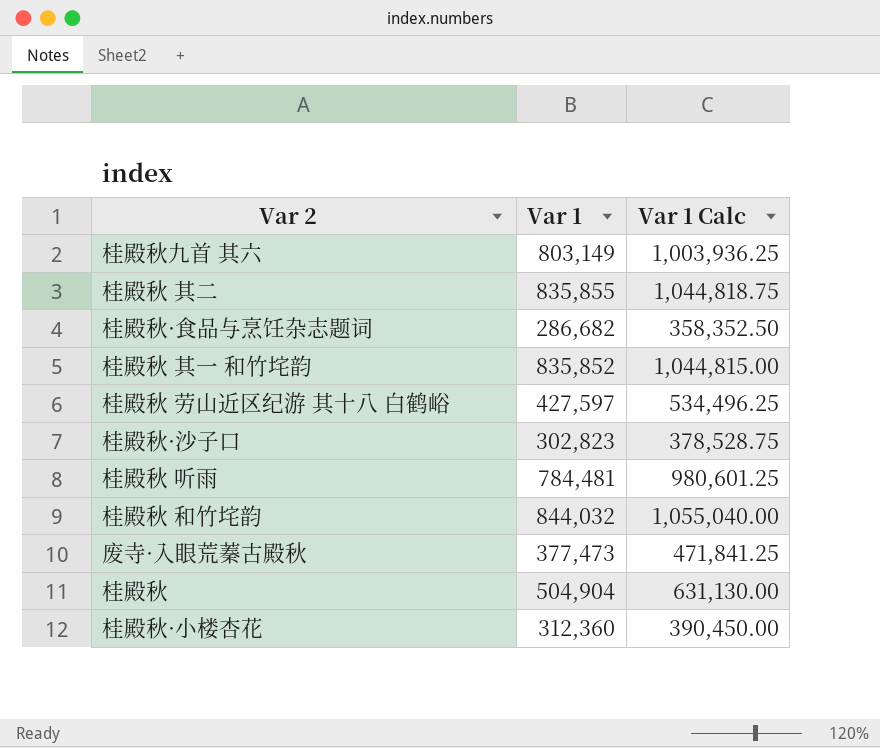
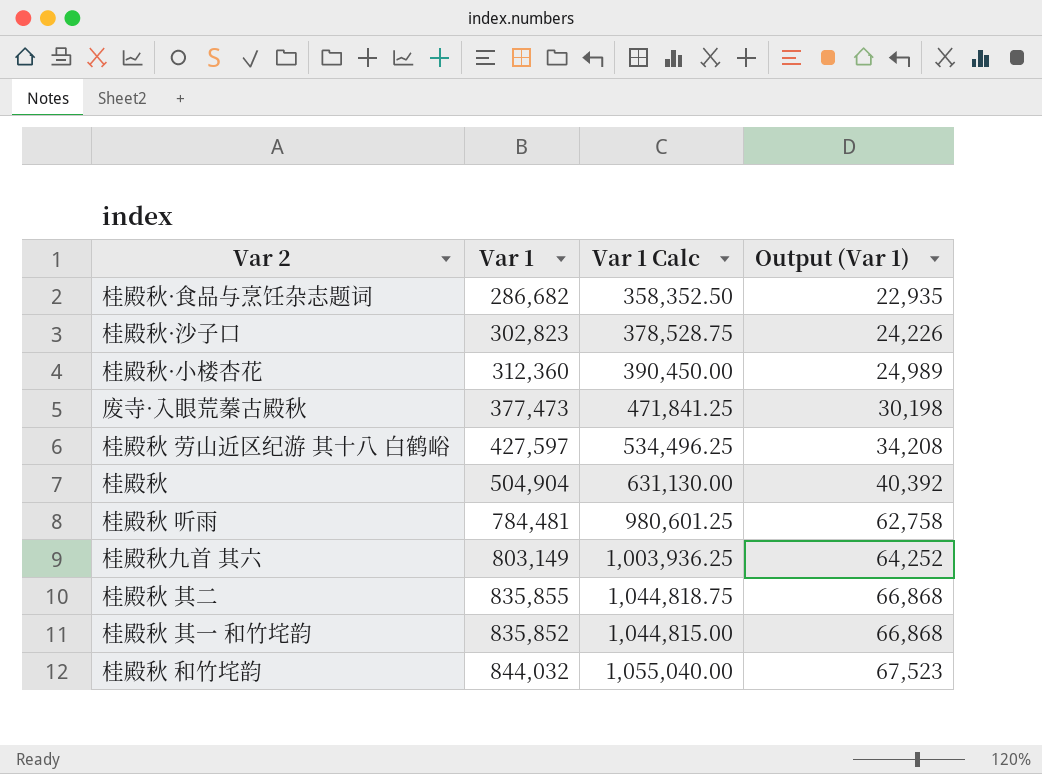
row order: none -> Output (Var 1) ascending
column Output (Var 1) | formula: none -> [Var 1] * 0.08

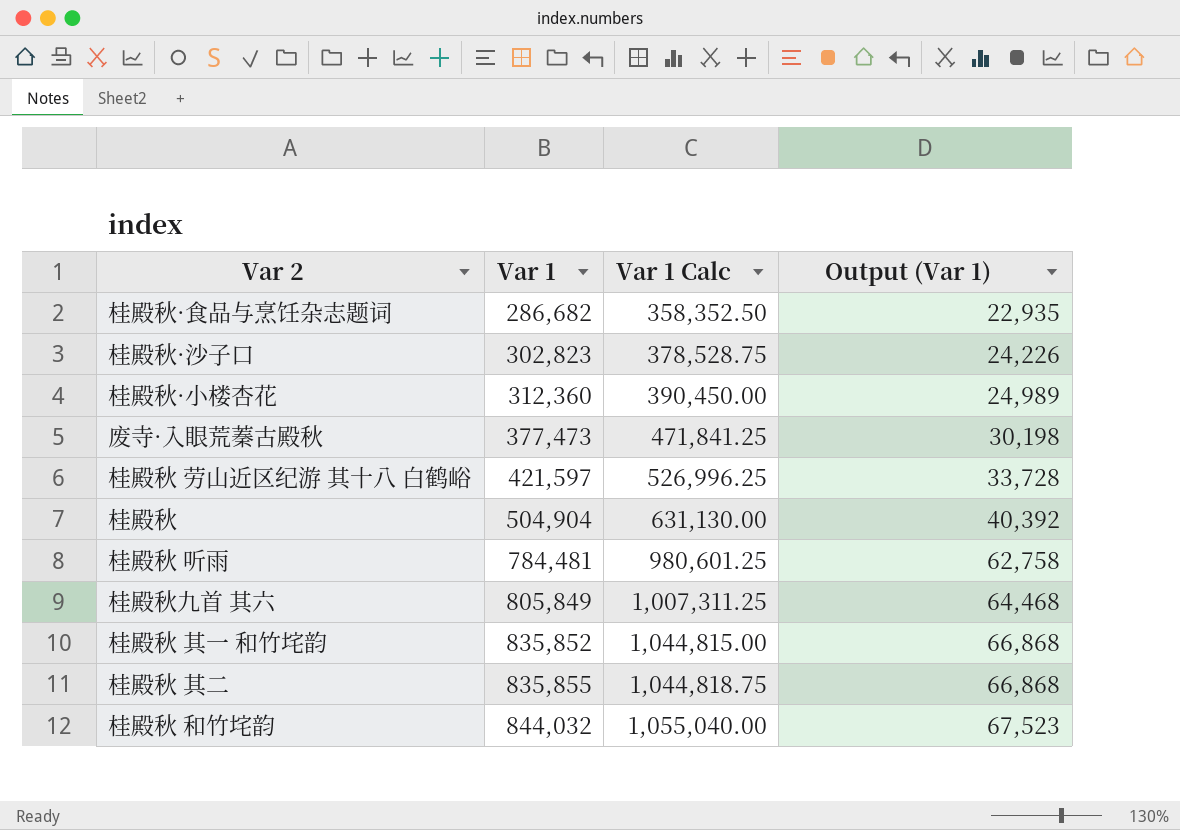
row order: Output (Var 1) ascending -> Var 1 ascending
桂殿秋 劳山近区纪游 其十八 白鹤峪 | Var 1: 427,597 -> 421,597
桂殿秋 劳山近区纪游 其十八 白鹤峪 | Var 1 Calc: 534,496.25 -> 526,996.25
桂殿秋 劳山近区纪游 其十八 白鹤峪 | Output (Var 1): 34,208 -> 33,728
桂殿秋九首 其六 | Var 1: 803,149 -> 805,849
桂殿秋九首 其六 | Var 1 Calc: 1,003,936.25 -> 1,007,311.25
桂殿秋九首 其六 | Output (Var 1): 64,252 -> 64,468

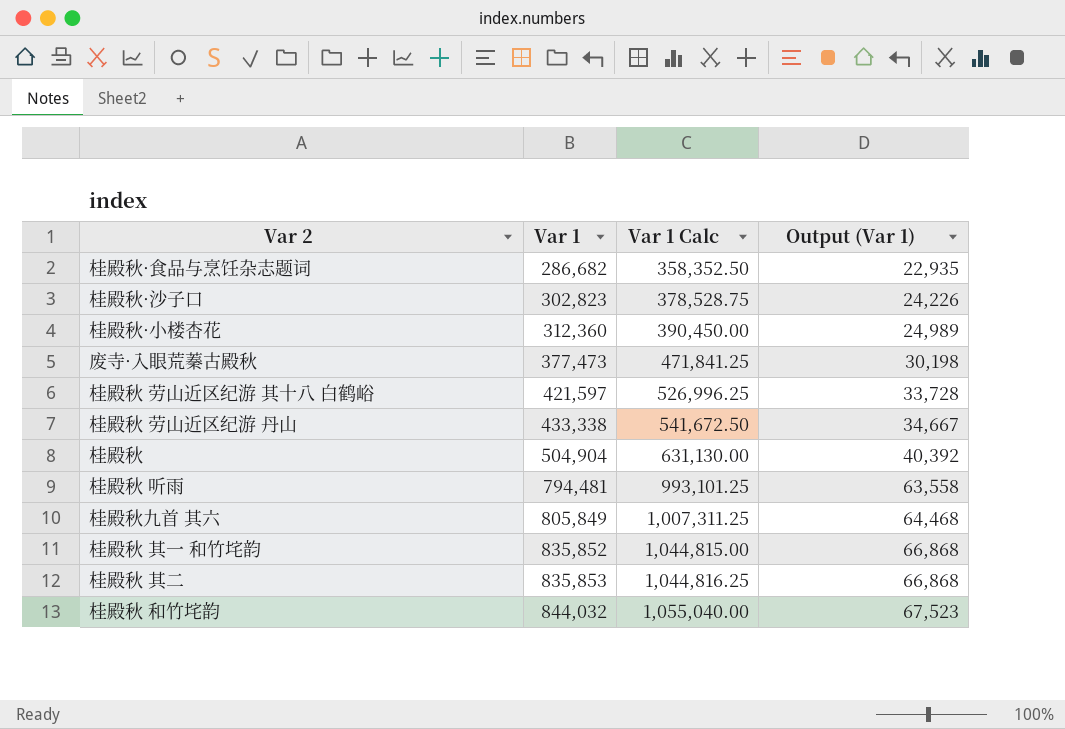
row 桂殿秋 劳山近区纪游 丹山: none -> 433,338 | 541,672.50 | 34,667
桂殿秋 听雨 | Var 1: 784,481 -> 794,481
桂殿秋 听雨 | Var 1 Calc: 980,601.25 -> 993,101.25
桂殿秋 听雨 | Output (Var 1): 62,758 -> 63,558
桂殿秋 其二 | Var 1: 835,855 -> 835,853
桂殿秋 其二 | Var 1 Calc: 1,044,818.75 -> 1,044,816.25

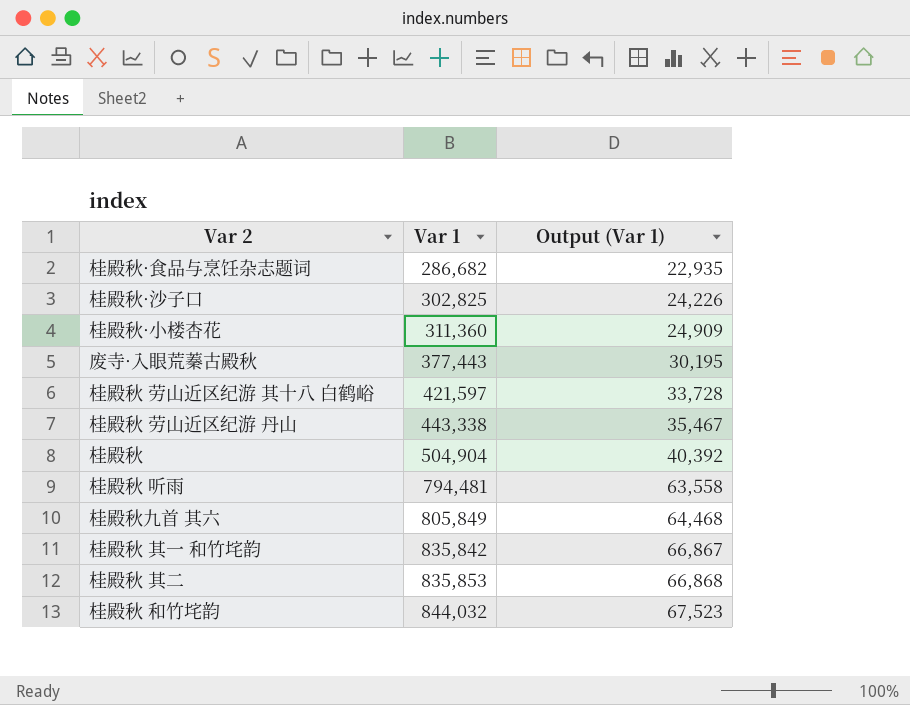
column Var 1 Calc | formula: [Var 1] * 1.25 -> none
桂殿秋·沙子口 | Var 1: 302,823 -> 302,825
桂殿秋·小楼杏花 | Var 1: 312,360 -> 311,360
桂殿秋·小楼杏花 | Output (Var 1): 24,989 -> 24,909
废寺·入眼荒蓁古殿秋 | Var 1: 377,473 -> 377,443
废寺·入眼荒蓁古殿秋 | Output (Var 1): 30,198 -> 30,195
桂殿秋 劳山近区纪游 丹山 | Var 1: 433,338 -> 443,338
桂殿秋 劳山近区纪游 丹山 | Output (Var 1): 34,667 -> 35,467
桂殿秋 其一 和竹垞韵 | Var 1: 835,852 -> 835,842
桂殿秋 其一 和竹垞韵 | Output (Var 1): 66,868 -> 66,867

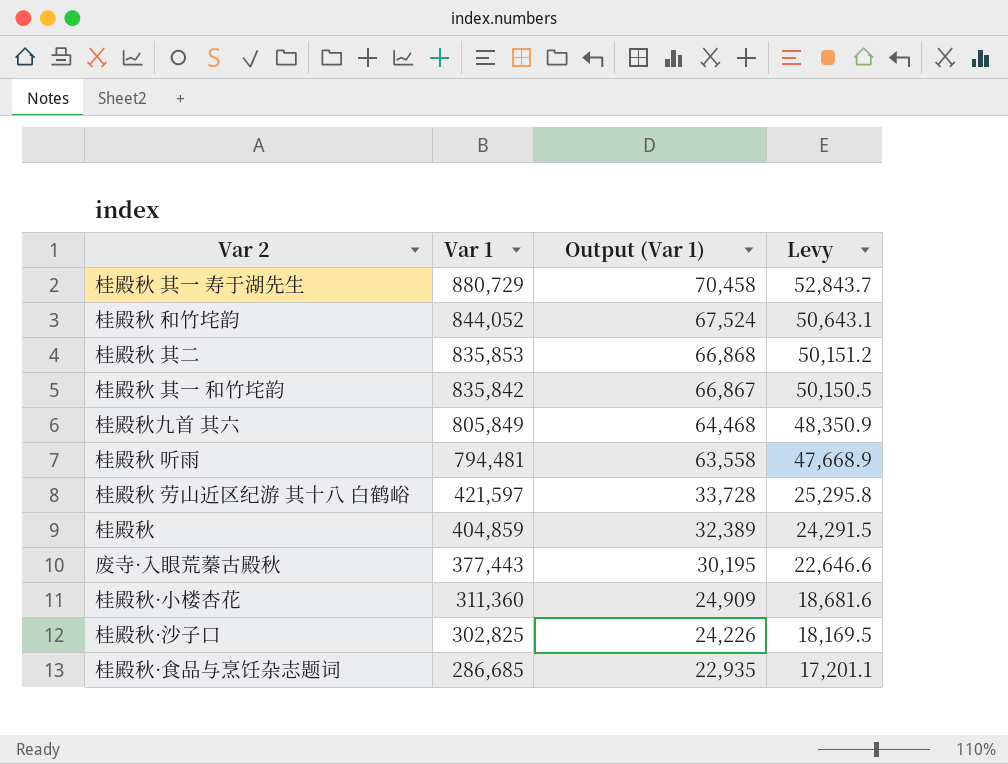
row order: Var 1 ascending -> Var 1 descending
column Levy | formula: none -> [Var 1] * 0.06
row 桂殿秋 劳山近区纪游 丹山: 443,338 | 35,467 -> none
row 桂殿秋 其一 寿于湖先生: none -> 880,729 | 70,458 | 52,843.7
桂殿秋 和竹垞韵 | Var 1: 844,032 -> 844,052
桂殿秋 和竹垞韵 | Output (Var 1): 67,523 -> 67,524
桂殿秋 | Var 1: 504,904 -> 404,859
桂殿秋 | Output (Var 1): 40,392 -> 32,389
桂殿秋·食品与烹饪杂志题词 | Var 1: 286,682 -> 286,685

